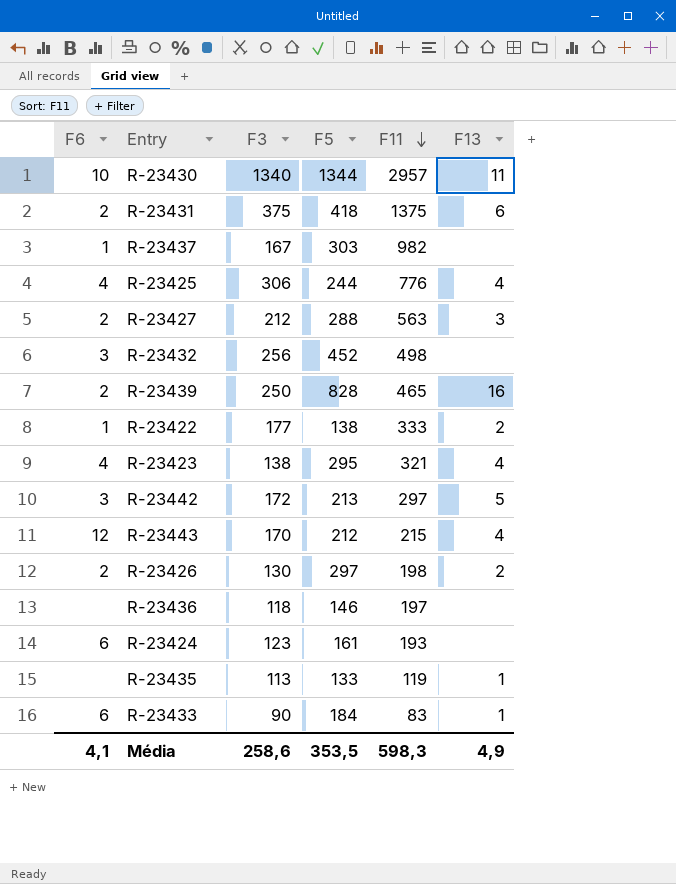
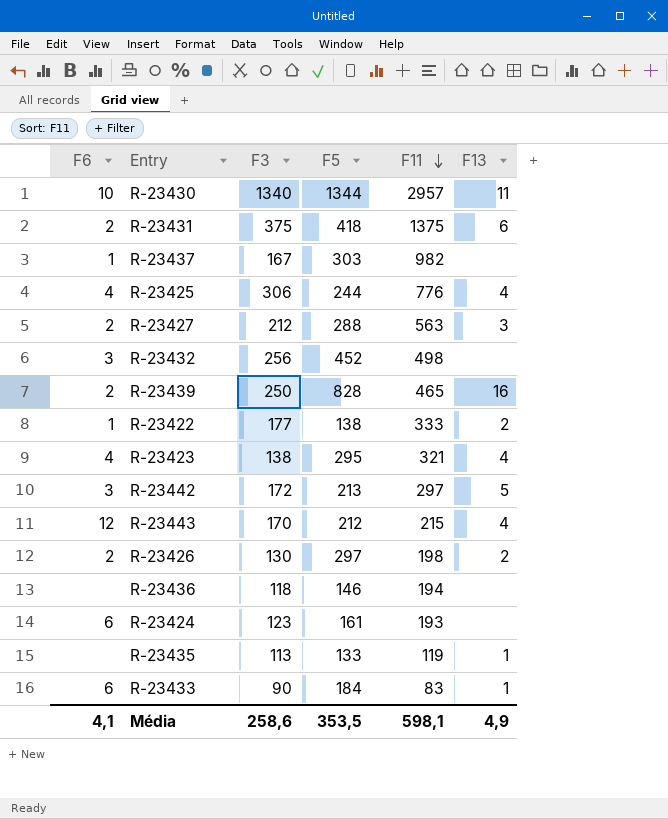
R-23436 | F11: 197 -> 194
Média | F11: 598,3 -> 598,1

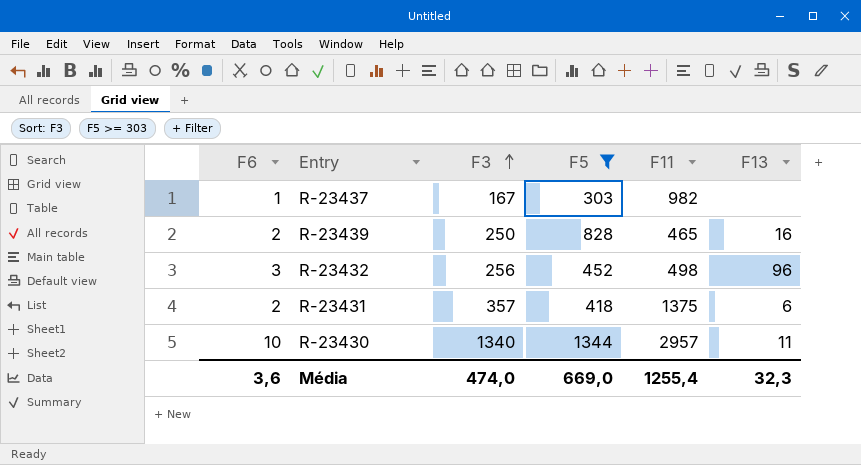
filter: none -> F5 >= 303
row order: F11 descending -> F3 ascending
R-23432 | F13: none -> 96
R-23431 | F3: 375 -> 357
Média | F6: 4,1 -> 3,6
Média | F3: 258,6 -> 474,0
Média | F5: 353,5 -> 669,0
Média | F11: 598,1 -> 1255,4
Média | F13: 4,9 -> 32,3

